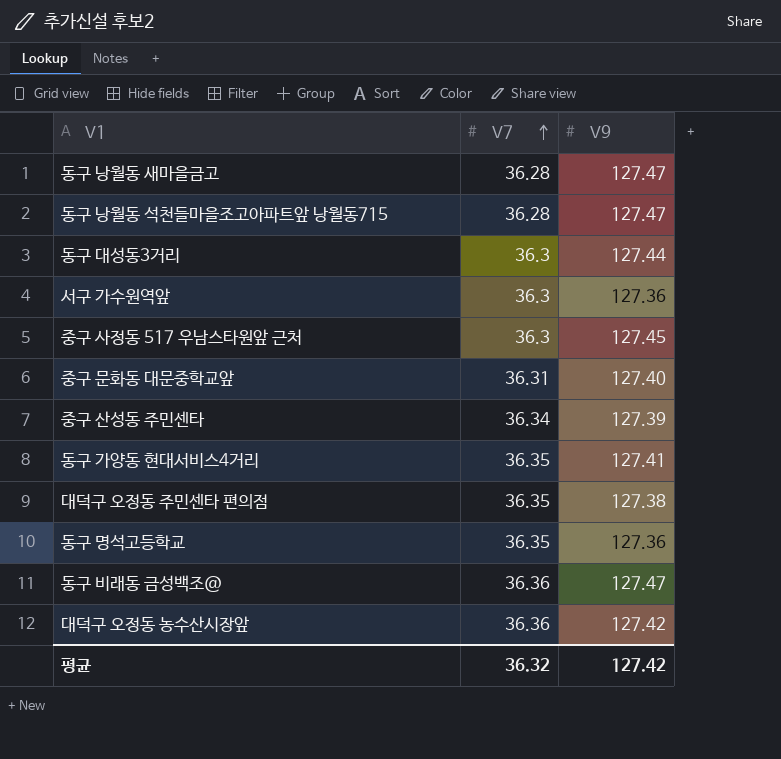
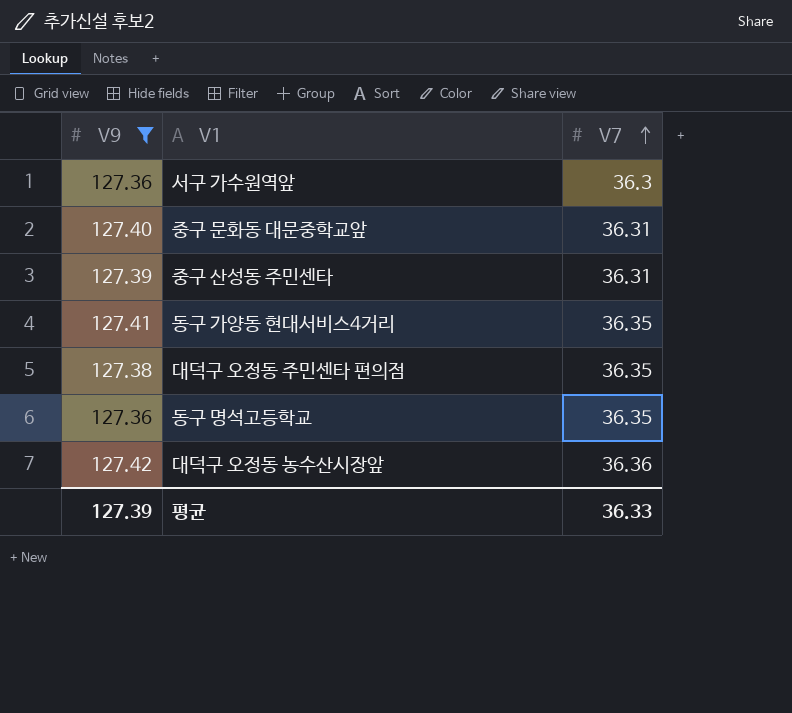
filter: none -> V9 <= 127.42
column V9 | position: 3 -> 1
중구 산성동 주민센타 | V7: 36.34 -> 36.31
평균 | V9: 127.42 -> 127.39
평균 | V7: 36.32 -> 36.33

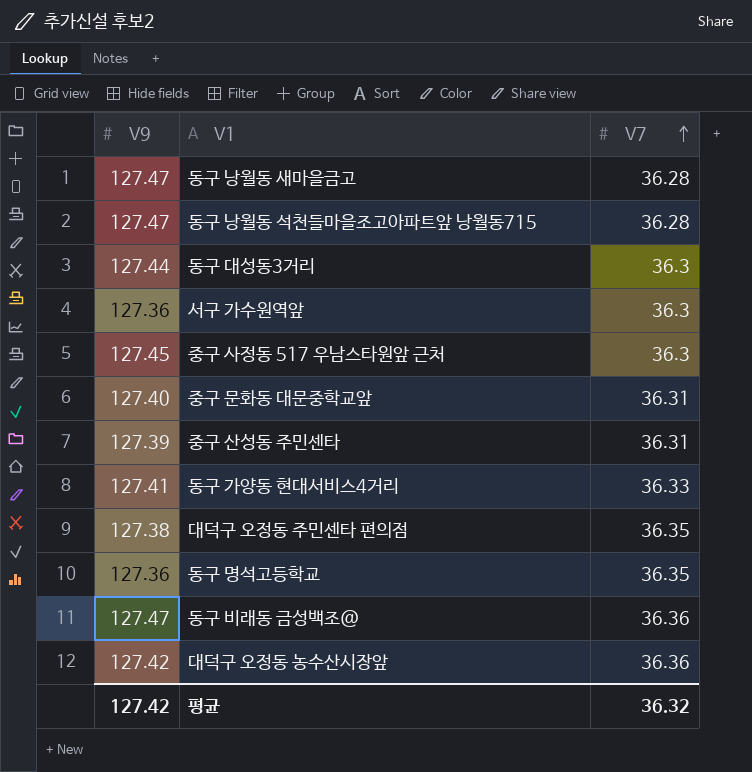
filter: V9 <= 127.42 -> none
동구 가양동 현대서비스4거리 | V7: 36.35 -> 36.33
평균 | V9: 127.39 -> 127.42
평균 | V7: 36.33 -> 36.32

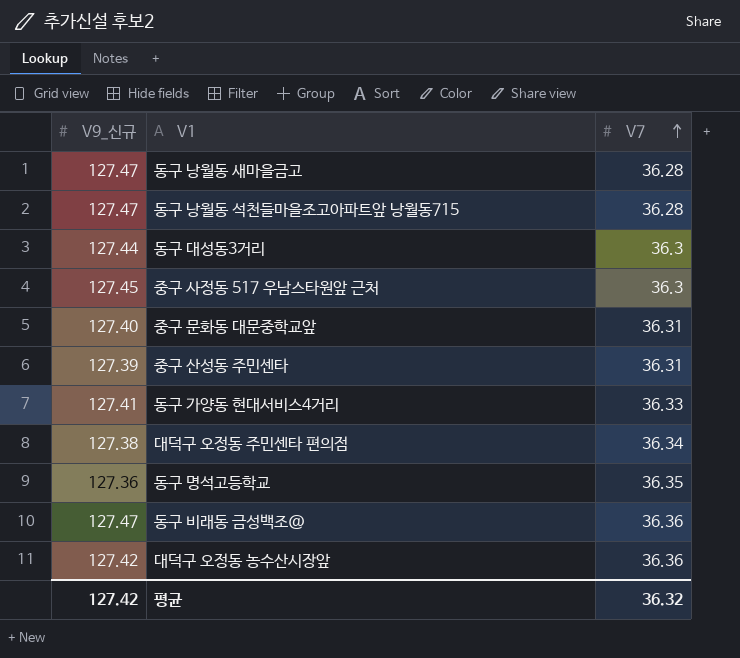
column name: V9 -> V9_신규
row 서구 가수원역앞: 127.36 | 36.3 -> none
대덕구 오정동 주민센타 편의점 | V7: 36.35 -> 36.34

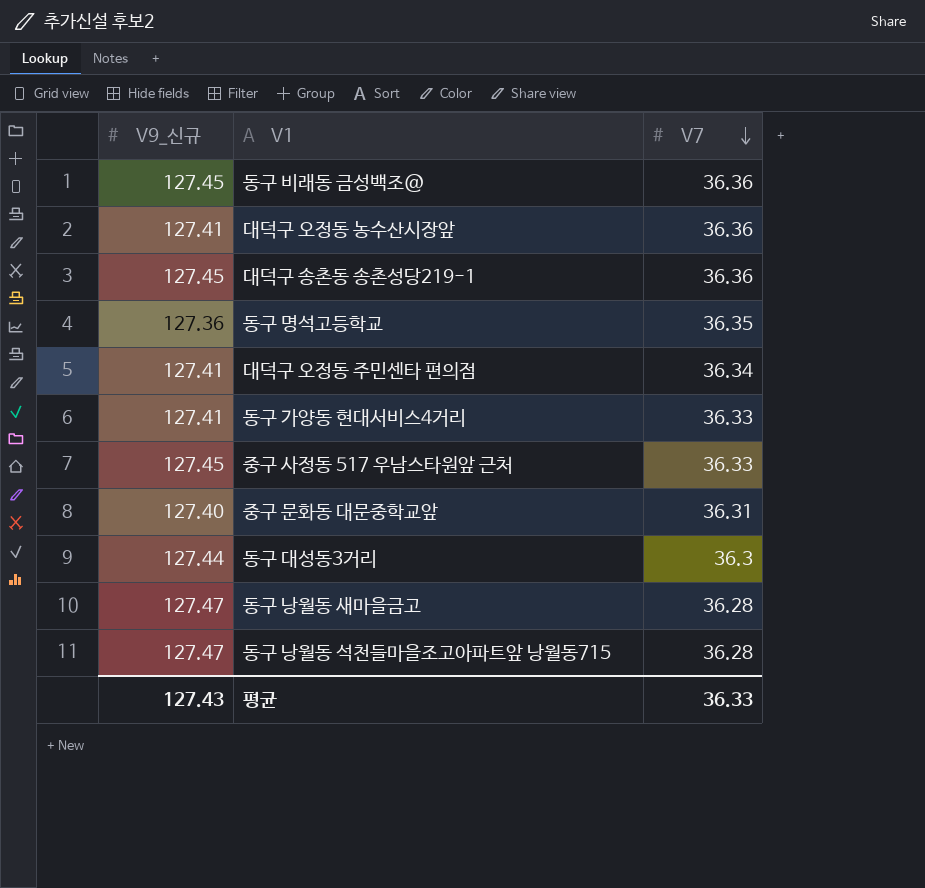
row order: V7 ascending -> V7 descending
row 중구 산성동 주민센타: 127.39 | 36.31 -> none
동구 비래동 금성백조@ | V9_신규: 127.47 -> 127.45
대덕구 오정동 농수산시장앞 | V9_신규: 127.42 -> 127.41
row 대덕구 송촌동 송촌성당219-1: none -> 127.45 | 36.36
대덕구 오정동 주민센타 편의점 | V9_신규: 127.38 -> 127.41
중구 사정동 517 우남스타원앞 근처 | V7: 36.3 -> 36.33
평균 | V9_신규: 127.42 -> 127.43
평균 | V7: 36.32 -> 36.33

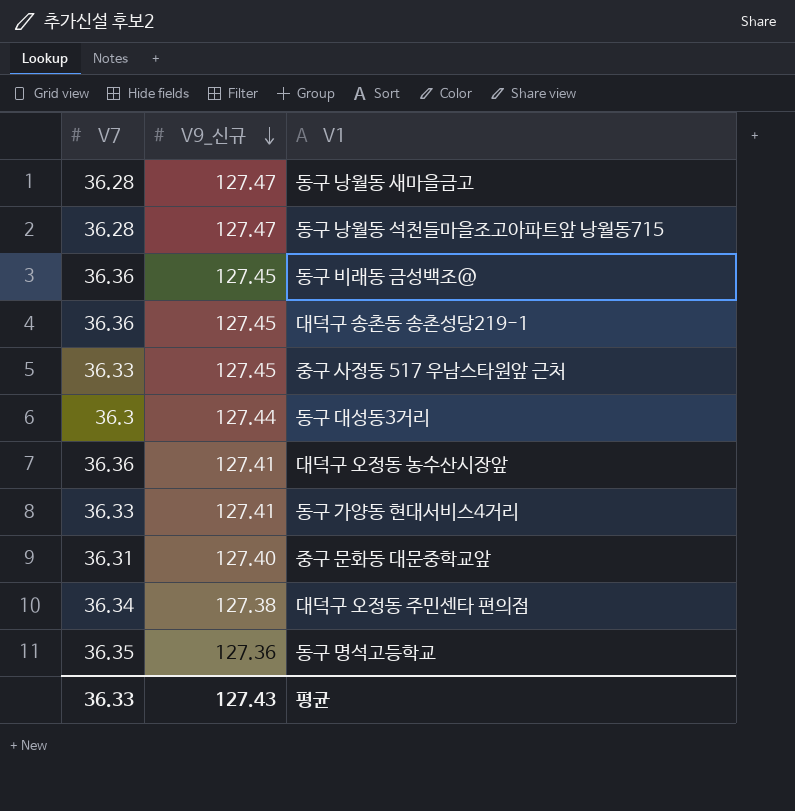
row order: V7 descending -> V9_신규 descending
column V7 | position: 3 -> 1
대덕구 오정동 주민센타 편의점 | V9_신규: 127.41 -> 127.38

